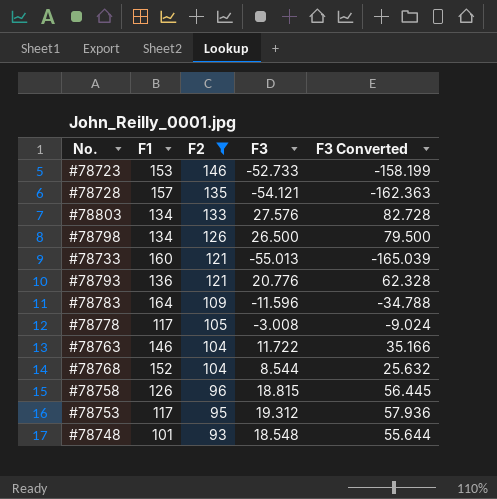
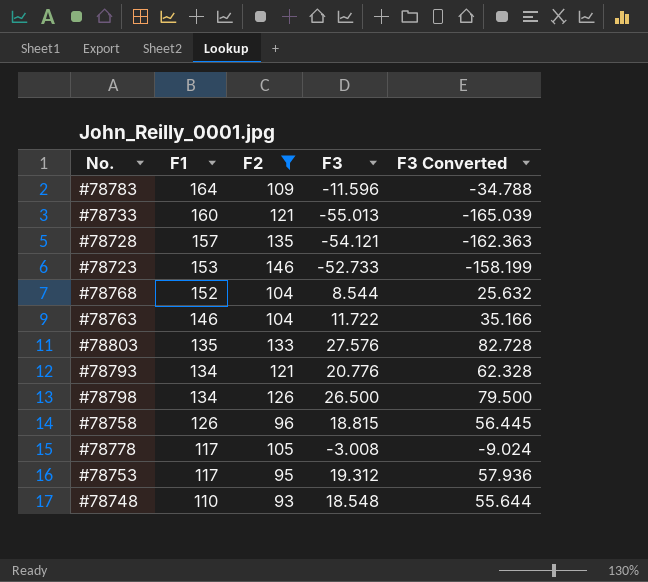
row order: F2 descending -> F1 descending
#78803 | F1: 134 -> 135
#78793 | F1: 136 -> 134
#78748 | F1: 101 -> 110

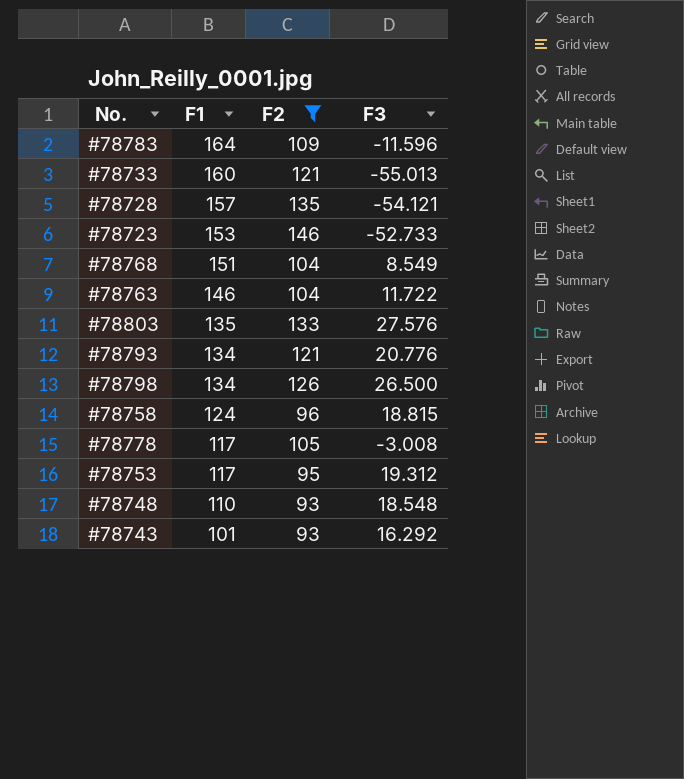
column F3 Converted | formula: [F3] * 3 -> none
#78768 | F1: 152 -> 151
#78768 | F3: 8.544 -> 8.549
#78758 | F1: 126 -> 124
row #78743: none -> 101 | 93 | 16.292

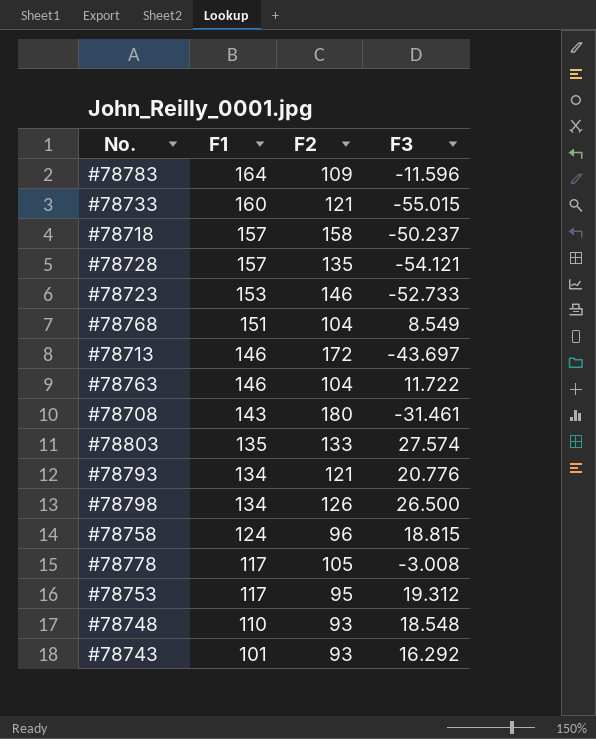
filter: F2 <= 146 -> none
#78733 | F3: -55.013 -> -55.015
#78803 | F3: 27.576 -> 27.574

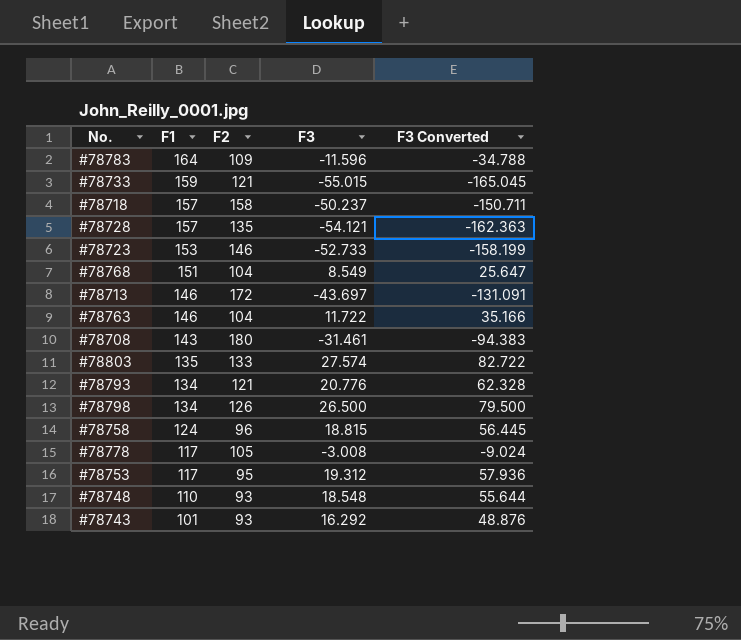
column F3 Converted | formula: none -> [F3] * 3
#78733 | F1: 160 -> 159

